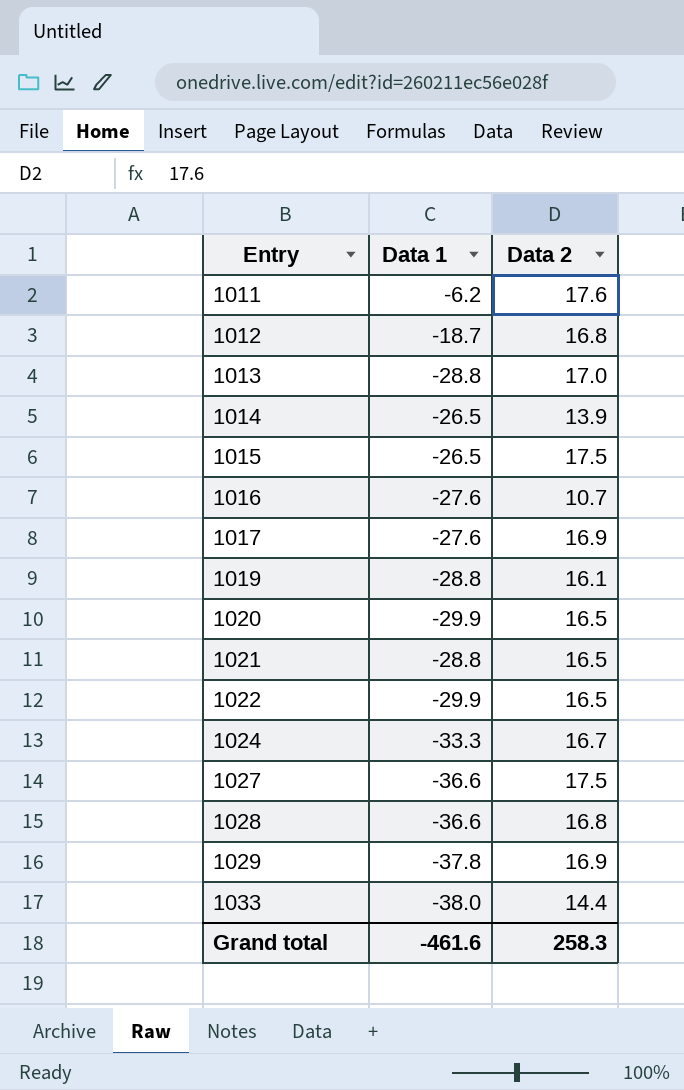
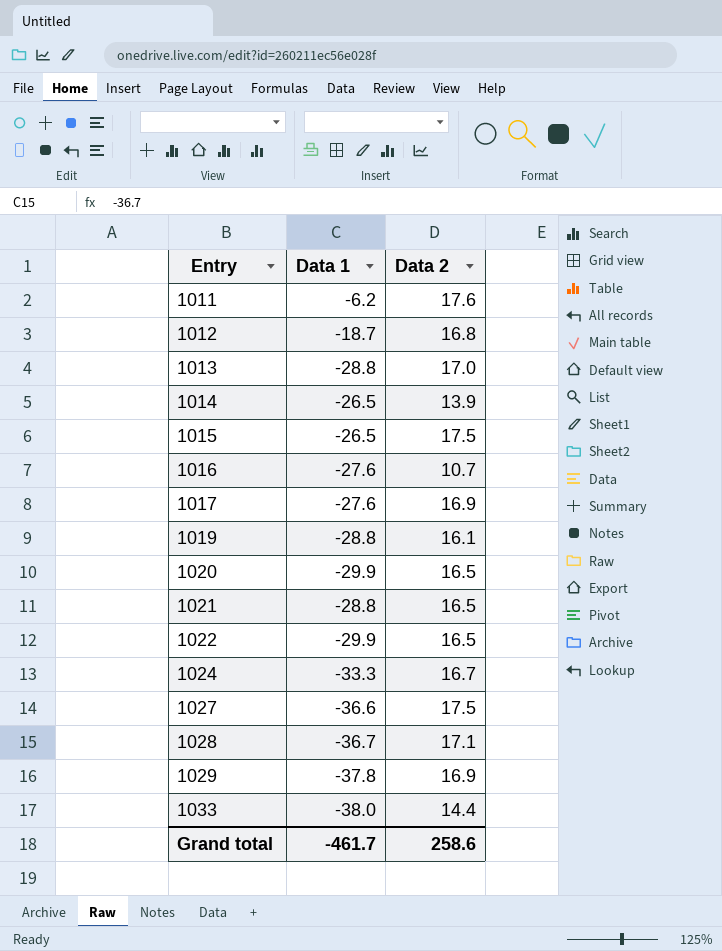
1028 | Data 1: -36.6 -> -36.7
1028 | Data 2: 16.8 -> 17.1
Grand total | Data 1: -461.6 -> -461.7
Grand total | Data 2: 258.3 -> 258.6

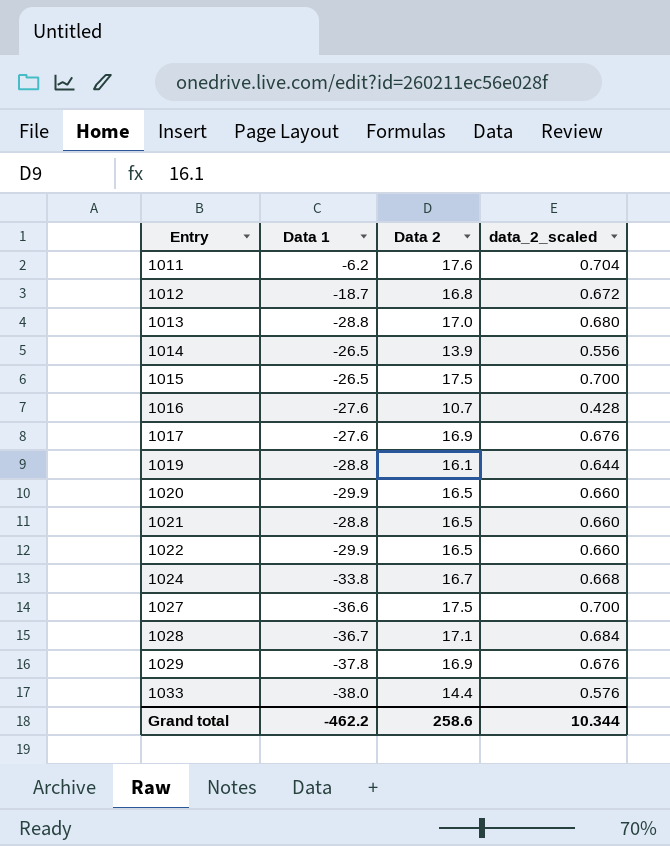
column data_2_scaled | formula: none -> [Data 2] * 0.04
1024 | Data 1: -33.3 -> -33.8
Grand total | Data 1: -461.7 -> -462.2

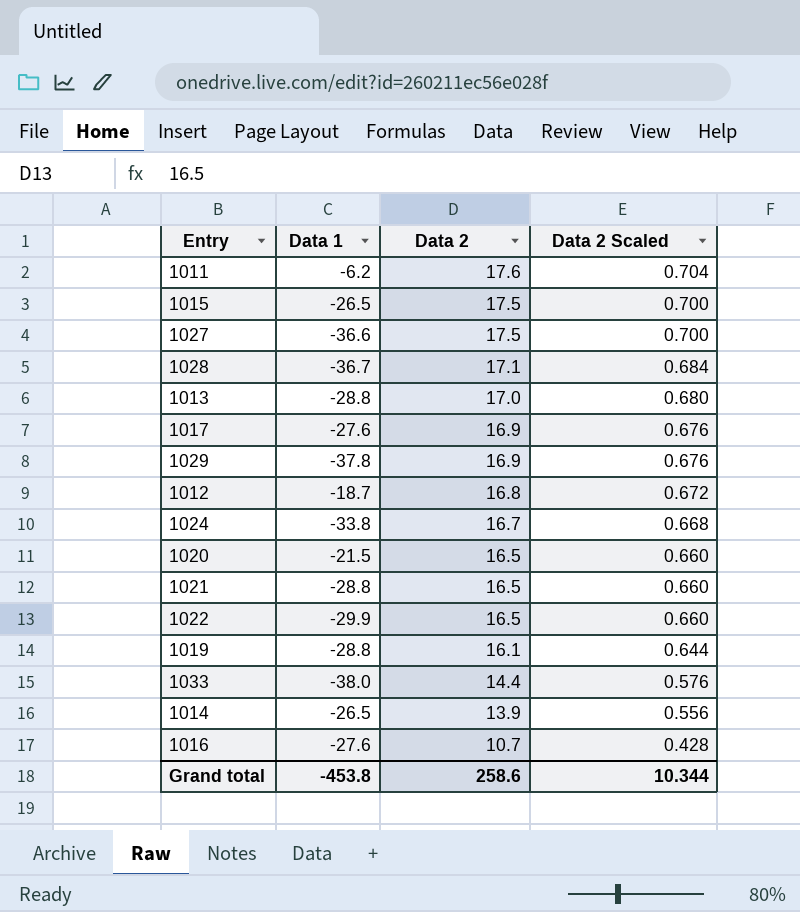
row order: Entry ascending -> Data 2 descending
column name: data_2_scaled -> Data 2 Scaled
1020 | Data 1: -29.9 -> -21.5
Grand total | Data 1: -462.2 -> -453.8

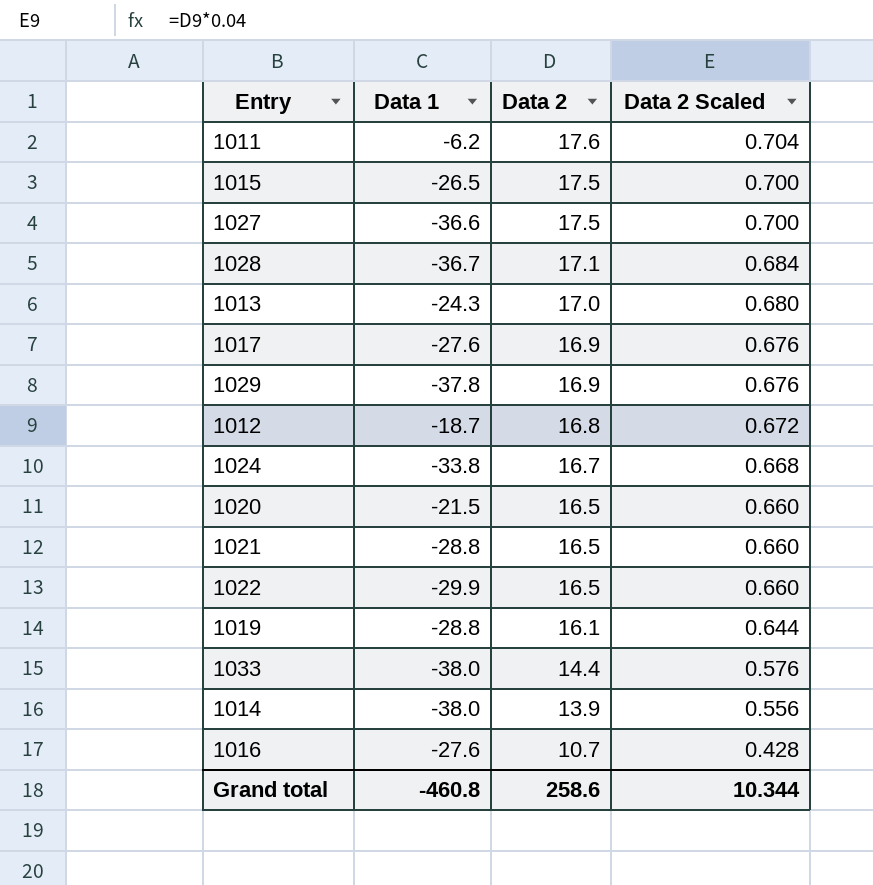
1013 | Data 1: -28.8 -> -24.3
1014 | Data 1: -26.5 -> -38.0
Grand total | Data 1: -453.8 -> -460.8

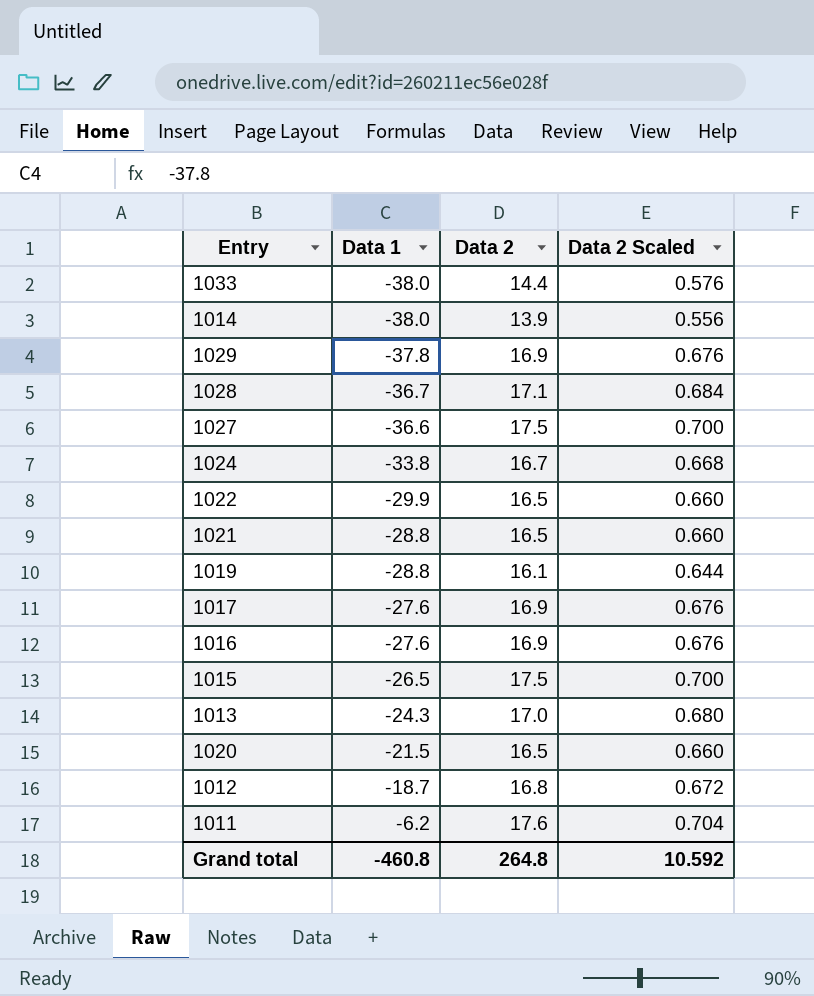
row order: Data 2 descending -> Data 1 ascending
1016 | Data 2: 10.7 -> 16.9
1016 | Data 2 Scaled: 0.428 -> 0.676
Grand total | Data 2: 258.6 -> 264.8
Grand total | Data 2 Scaled: 10.344 -> 10.592

